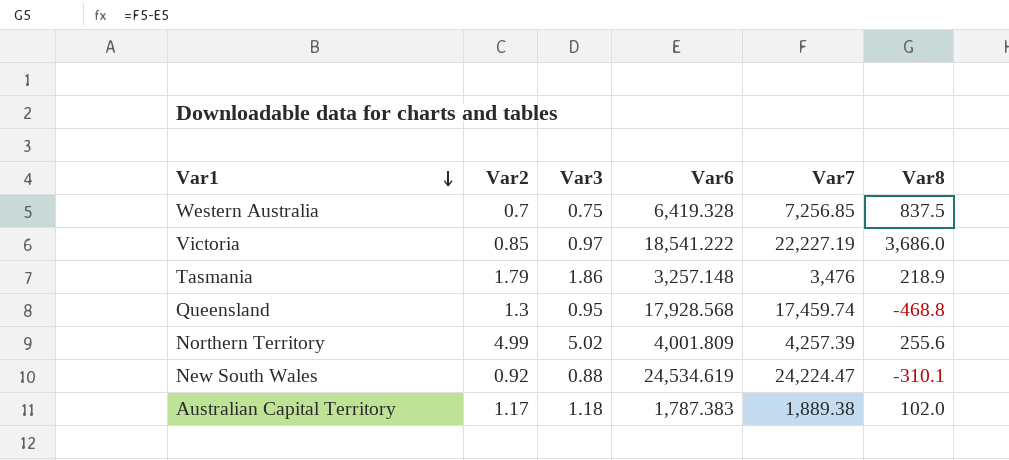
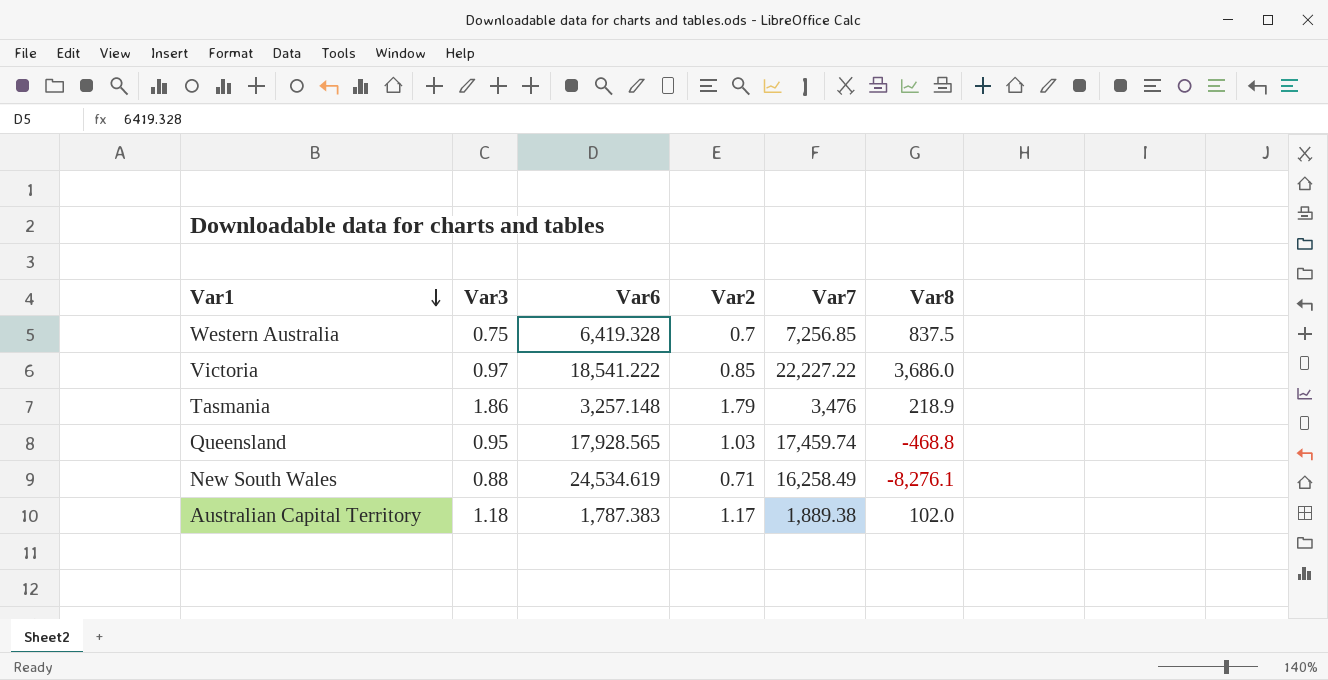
column Var2 | position: 2 -> 4
row Northern Territory: 4.99 | 5.02 | 4,001.809 | 4,257.39 | 255.6 -> none
Victoria | Var7: 22,227.19 -> 22,227.22
Queensland | Var6: 17,928.568 -> 17,928.565
Queensland | Var2: 1.3 -> 1.03
New South Wales | Var2: 0.92 -> 0.71
New South Wales | Var7: 24,224.47 -> 16,258.49
New South Wales | Var8: -310.1 -> -8,276.1

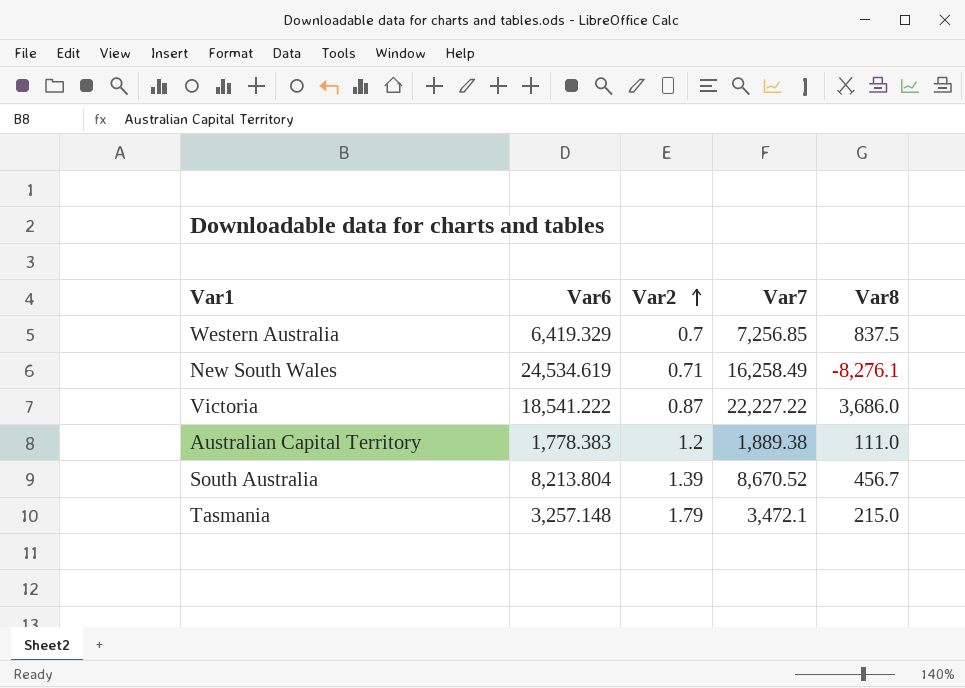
row order: Var1 descending -> Var2 ascending
column Var3 | position: 2 -> none
row Queensland: 0.95 | 17,928.565 | 1.03 | 17,459.74 | -468.8 -> none
Western Australia | Var6: 6,419.328 -> 6,419.329
Victoria | Var2: 0.85 -> 0.87
Australian Capital Territory | Var6: 1,787.383 -> 1,778.383
Australian Capital Territory | Var2: 1.17 -> 1.2
Australian Capital Territory | Var8: 102.0 -> 111.0
row South Australia: none -> 8,213.804 | 1.39 | 8,670.52 | 456.7
Tasmania | Var7: 3,476 -> 3,472.1
Tasmania | Var8: 218.9 -> 215.0

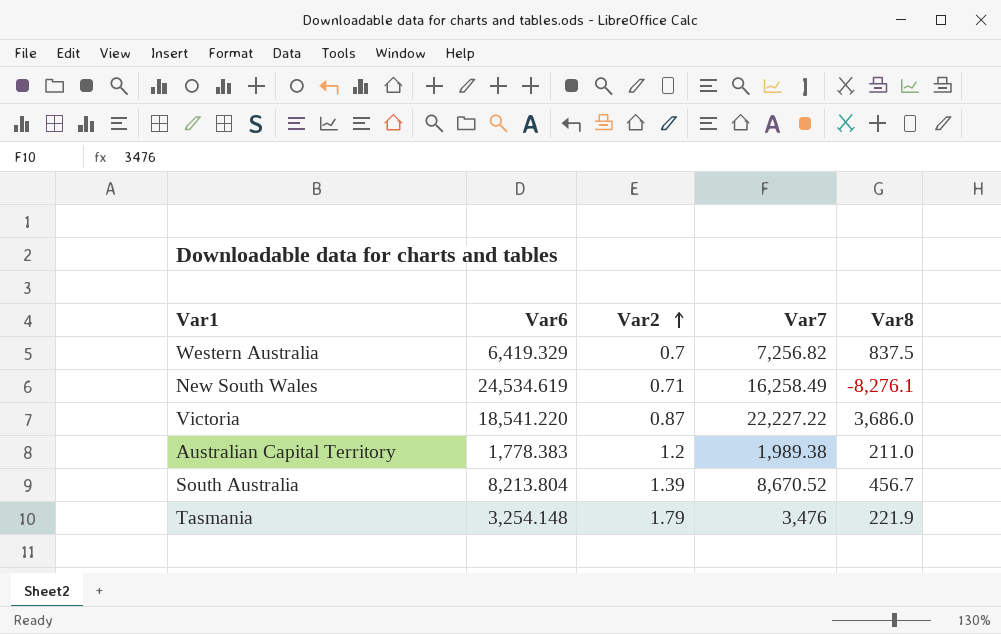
Western Australia | Var7: 7,256.85 -> 7,256.82
Victoria | Var6: 18,541.222 -> 18,541.220
Australian Capital Territory | Var7: 1,889.38 -> 1,989.38
Australian Capital Territory | Var8: 111.0 -> 211.0
Tasmania | Var6: 3,257.148 -> 3,254.148
Tasmania | Var7: 3,472.1 -> 3,476
Tasmania | Var8: 215.0 -> 221.9

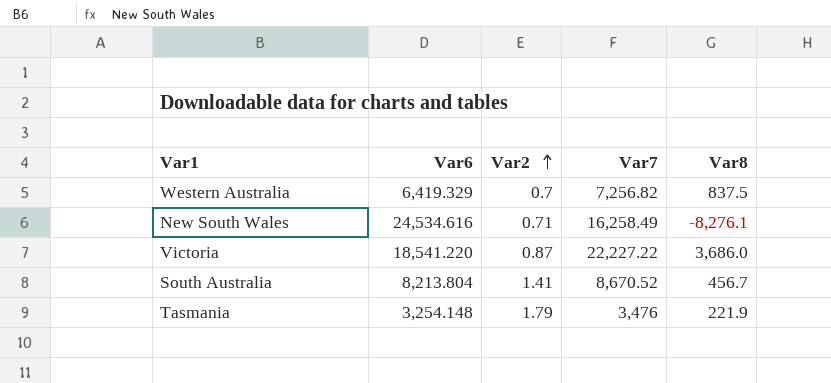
row Australian Capital Territory: 1,778.383 | 1.2 | 1,989.38 | 211.0 -> none
New South Wales | Var6: 24,534.619 -> 24,534.616
South Australia | Var2: 1.39 -> 1.41

